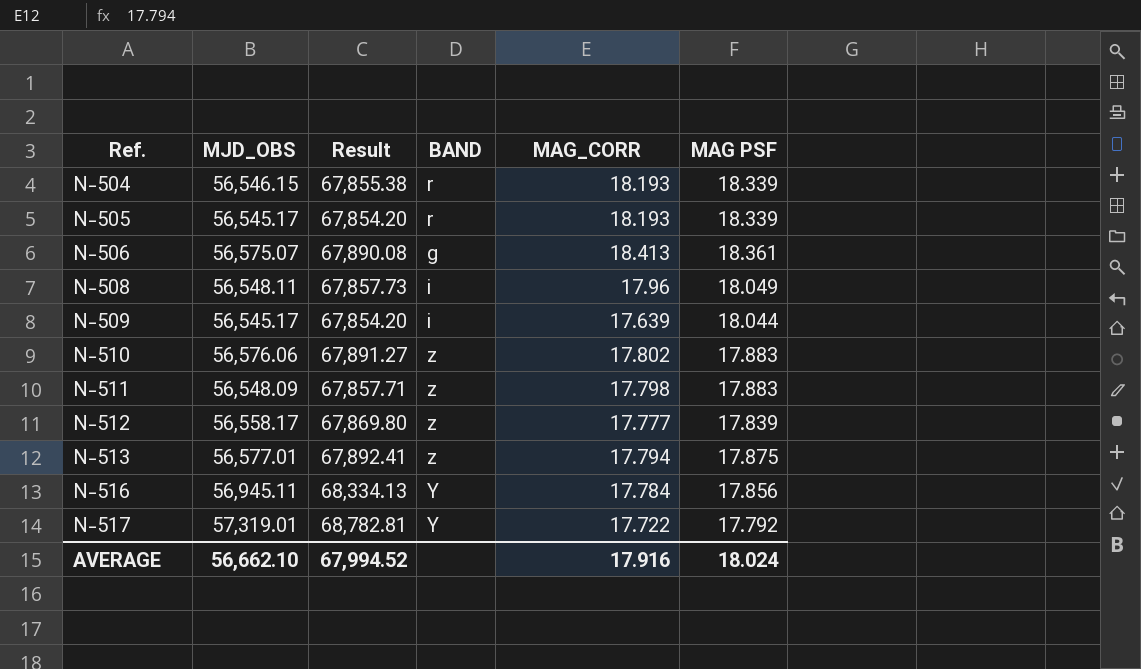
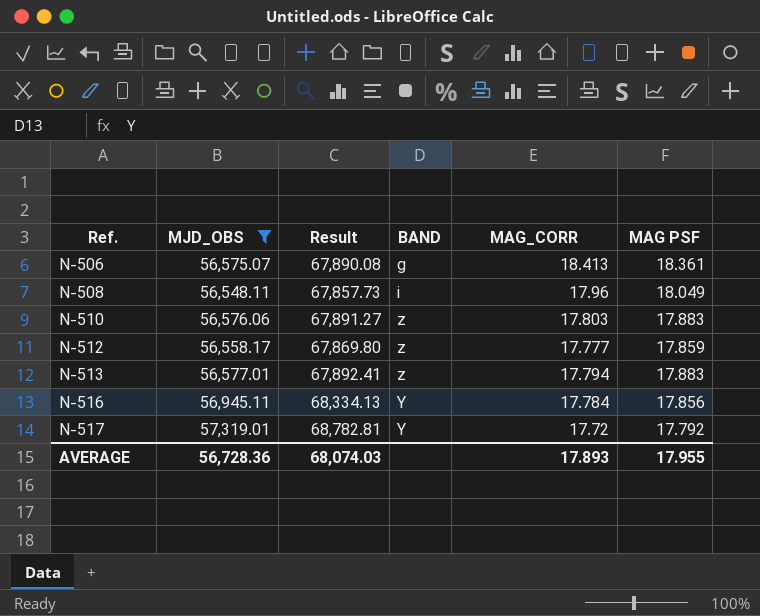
filter: none -> MJD_OBS >= 56,548.11
N-510 | MAG_CORR: 17.802 -> 17.803
N-512 | MAG PSF: 17.839 -> 17.859
N-513 | MAG PSF: 17.875 -> 17.883
N-517 | MAG_CORR: 17.722 -> 17.72
AVERAGE | MJD_OBS: 56,662.10 -> 56,728.36
AVERAGE | Result: 67,994.52 -> 68,074.03
AVERAGE | MAG_CORR: 17.916 -> 17.893
AVERAGE | MAG PSF: 18.024 -> 17.955

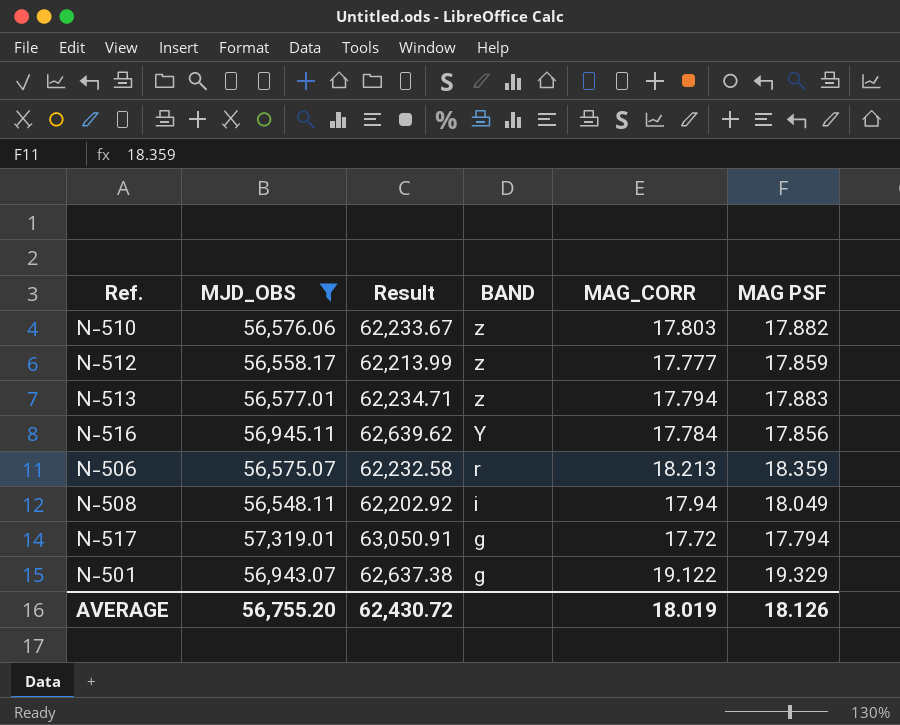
row order: Ref. ascending -> BAND descending
column Result | formula: [MJD_OBS] * 1.2 -> [MJD_OBS] * 1.1
N-510 | MAG PSF: 17.883 -> 17.882
N-506 | BAND: g -> r
N-506 | MAG_CORR: 18.413 -> 18.213
N-506 | MAG PSF: 18.361 -> 18.359
N-508 | MAG_CORR: 17.96 -> 17.94
N-517 | BAND: Y -> g
N-517 | MAG PSF: 17.792 -> 17.794
row N-501: none -> 56,943.07 | 62,637.38 | g | 19.122 | 19.329
AVERAGE | MJD_OBS: 56,728.36 -> 56,755.20
AVERAGE | Result: 68,074.03 -> 62,430.72
AVERAGE | MAG_CORR: 17.893 -> 18.019
AVERAGE | MAG PSF: 17.955 -> 18.126

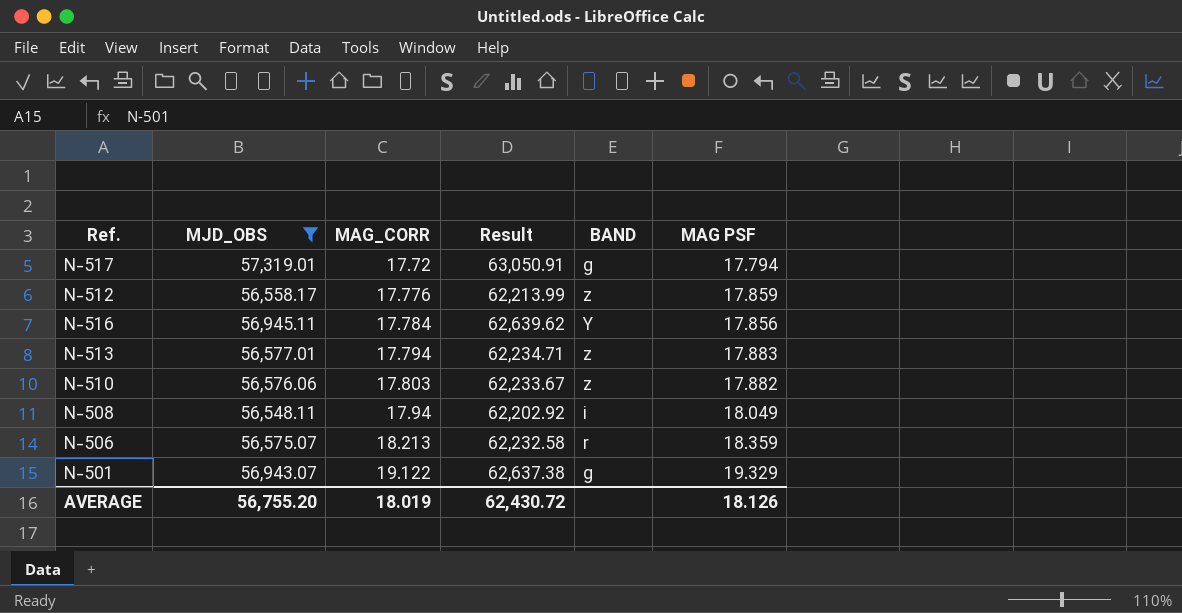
row order: BAND descending -> MAG_CORR ascending
column MAG_CORR | position: 5 -> 3
N-512 | MAG_CORR: 17.777 -> 17.776

